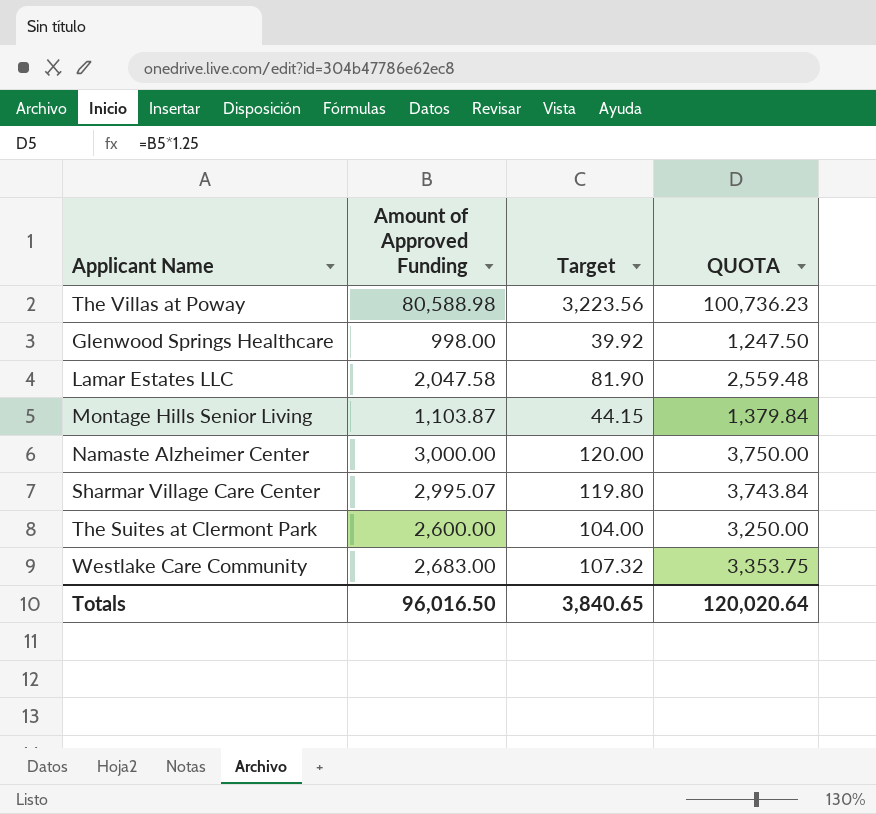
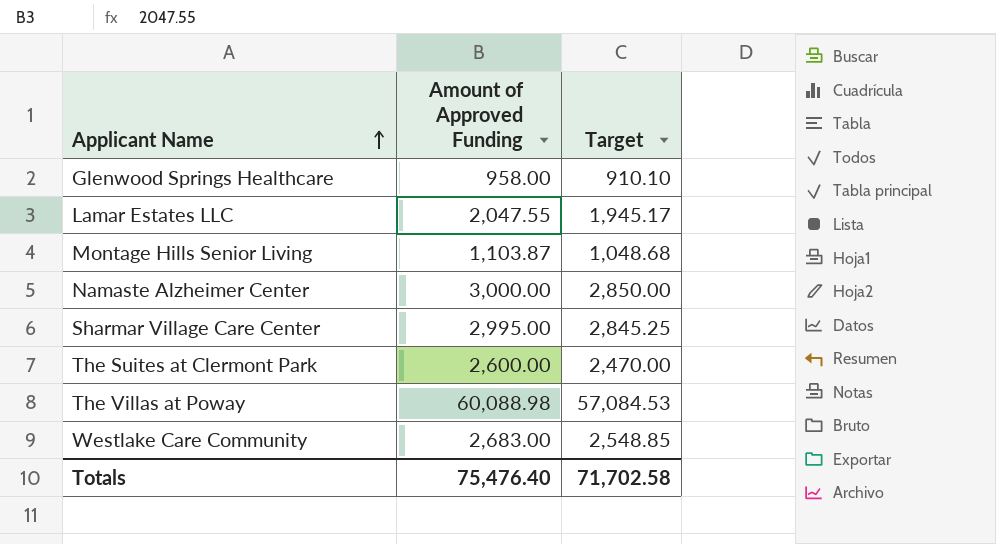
row order: none -> Applicant Name ascending
column QUOTA | formula: [Amount of Approved Funding] * 1.25 -> none
column Target | formula: [Amount of Approved Funding] * 0.04 -> [Amount of Approved Funding] * 0.95
Glenwood Springs Healthcare | Amount of Approved Funding: 998.00 -> 958.00
Lamar Estates LLC | Amount of Approved Funding: 2,047.58 -> 2,047.55
Sharmar Village Care Center | Amount of Approved Funding: 2,995.07 -> 2,995.00
The Villas at Poway | Amount of Approved Funding: 80,588.98 -> 60,088.98
Totals | Amount of Approved Funding: 96,016.50 -> 75,476.40
Totals | Target: 3,840.65 -> 71,702.58

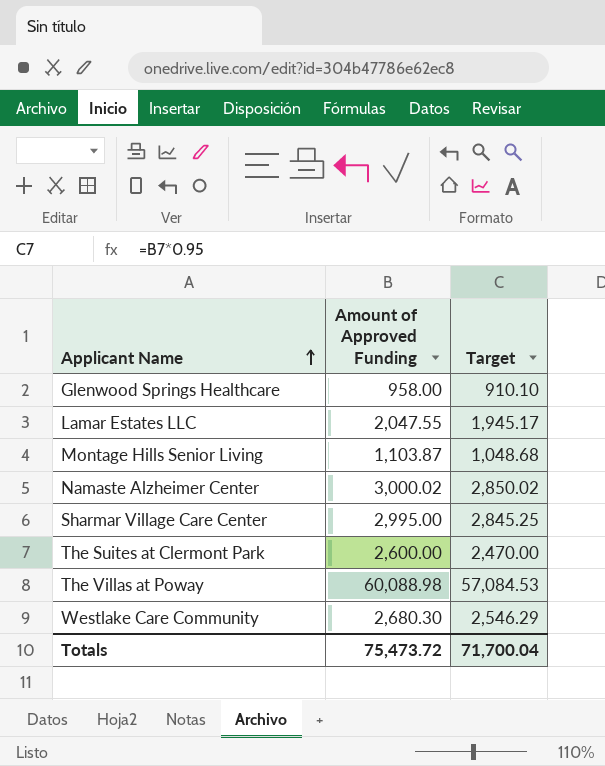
Namaste Alzheimer Center | Amount of Approved Funding: 3,000.00 -> 3,000.02
Namaste Alzheimer Center | Target: 2,850.00 -> 2,850.02
Westlake Care Community | Amount of Approved Funding: 2,683.00 -> 2,680.30
Westlake Care Community | Target: 2,548.85 -> 2,546.29
Totals | Amount of Approved Funding: 75,476.40 -> 75,473.72
Totals | Target: 71,702.58 -> 71,700.04

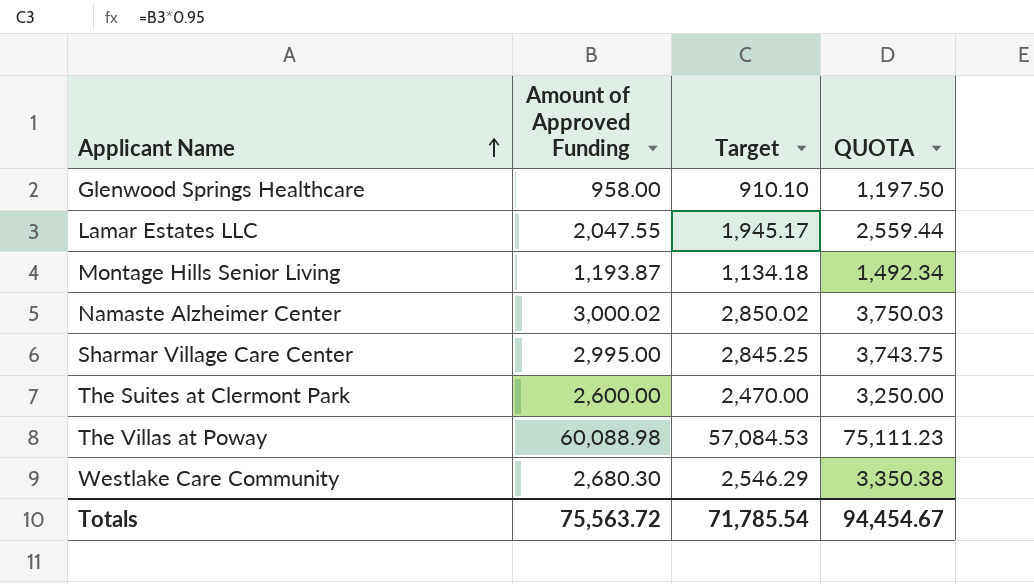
column QUOTA | formula: none -> [Amount of Approved Funding] * 1.25
Montage Hills Senior Living | Amount of Approved Funding: 1,103.87 -> 1,193.87
Montage Hills Senior Living | Target: 1,048.68 -> 1,134.18
Totals | Amount of Approved Funding: 75,473.72 -> 75,563.72
Totals | Target: 71,700.04 -> 71,785.54

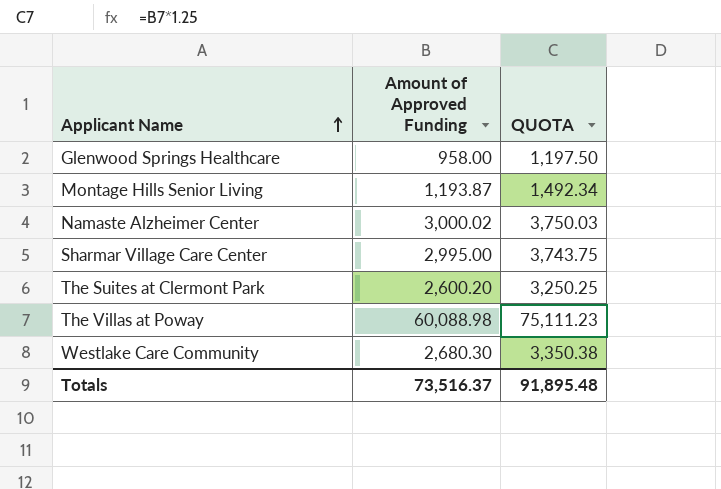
column Target | formula: [Amount of Approved Funding] * 0.95 -> none
row Lamar Estates LLC: 2,047.55 | 1,945.17 | 2,559.44 -> none
The Suites at Clermont Park | Amount of Approved Funding: 2,600.00 -> 2,600.20
The Suites at Clermont Park | QUOTA: 3,250.00 -> 3,250.25
Totals | Amount of Approved Funding: 75,563.72 -> 73,516.37
Totals | QUOTA: 94,454.67 -> 91,895.48

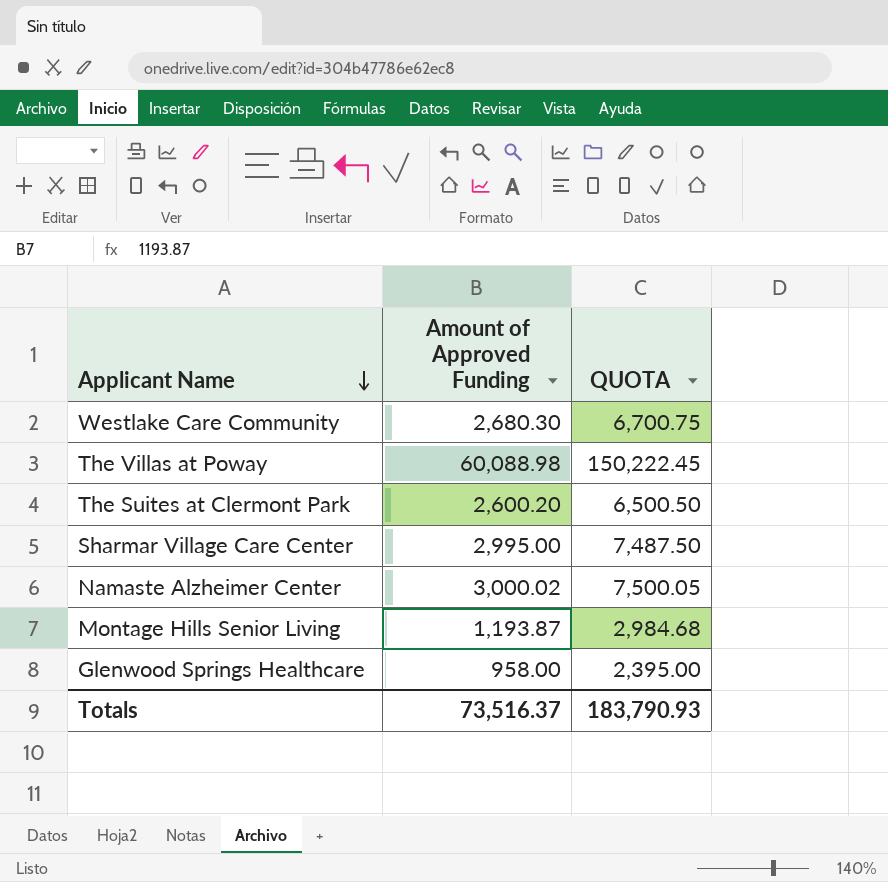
row order: Applicant Name ascending -> Applicant Name descending
column QUOTA | formula: [Amount of Approved Funding] * 1.25 -> [Amount of Approved Funding] * 2.5
Totals | QUOTA: 91,895.48 -> 183,790.93

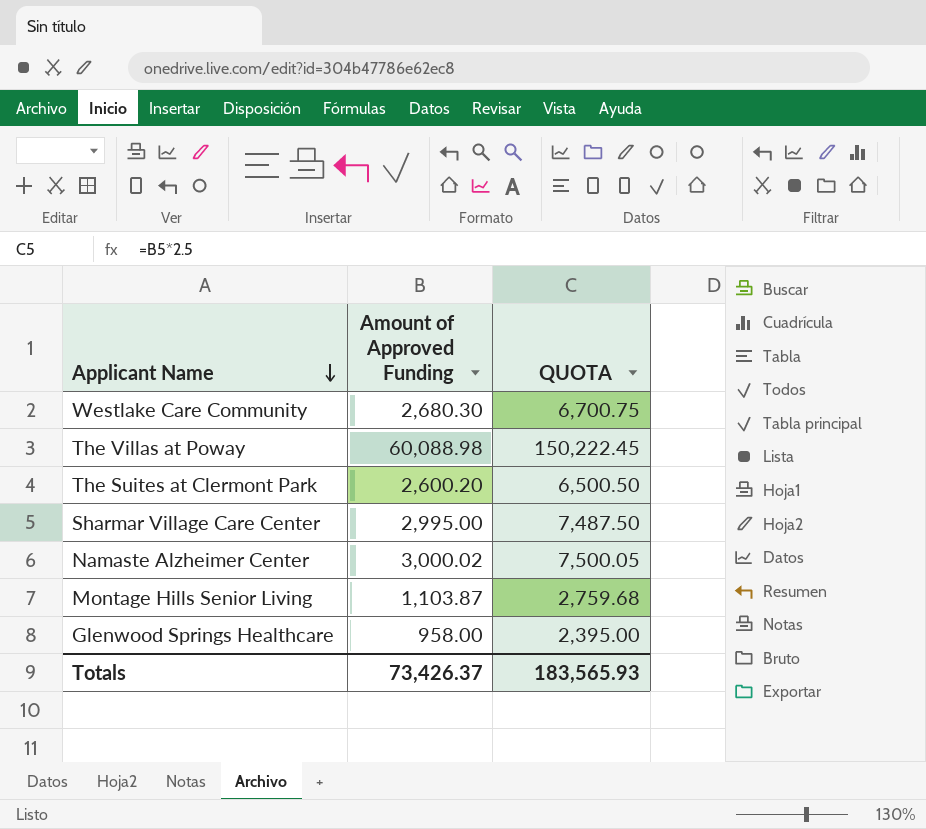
Montage Hills Senior Living | Amount of Approved Funding: 1,193.87 -> 1,103.87
Montage Hills Senior Living | QUOTA: 2,984.68 -> 2,759.68
Totals | Amount of Approved Funding: 73,516.37 -> 73,426.37
Totals | QUOTA: 183,790.93 -> 183,565.93

